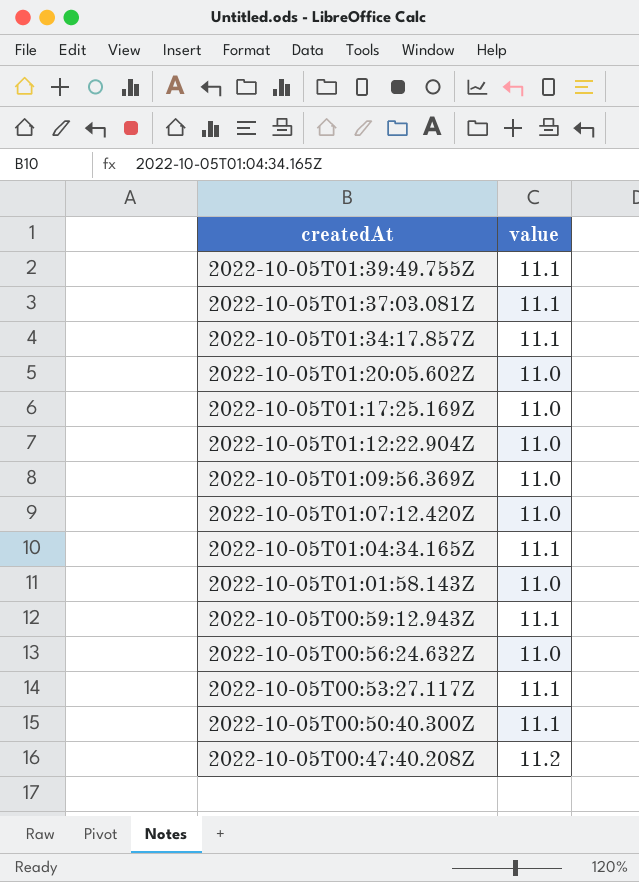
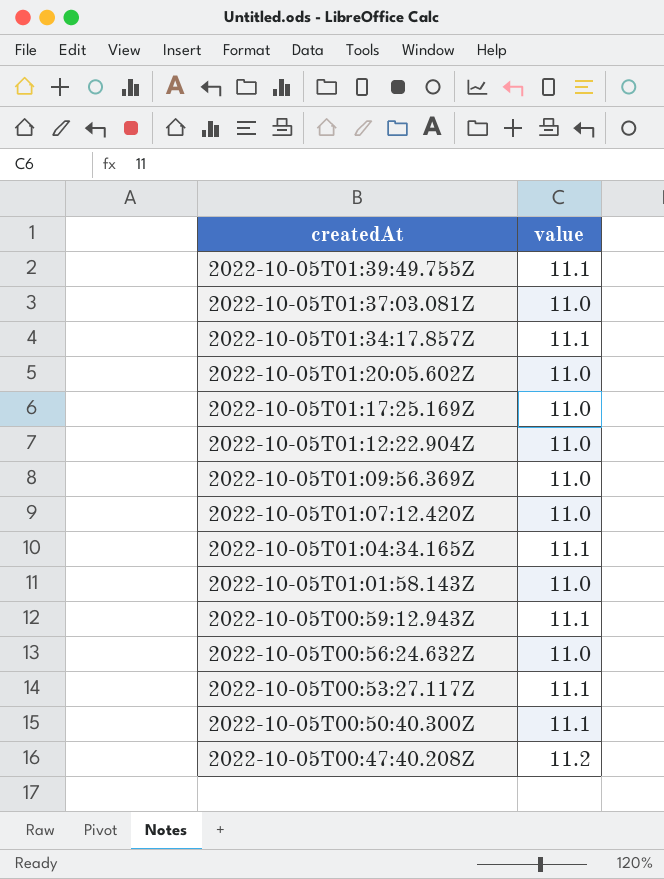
2022-10-05T01:37:03.081Z | value: 11.1 -> 11.0

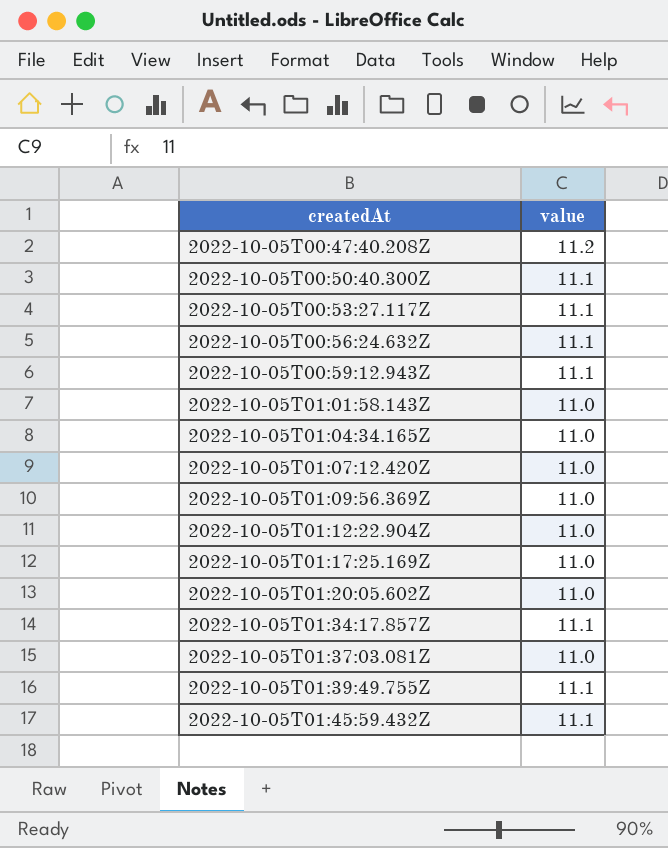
row order: createdAt descending -> createdAt ascending
2022-10-05T00:56:24.632Z | value: 11.0 -> 11.1
2022-10-05T01:04:34.165Z | value: 11.1 -> 11.0
row 2022-10-05T01:45:59.432Z: none -> 11.1

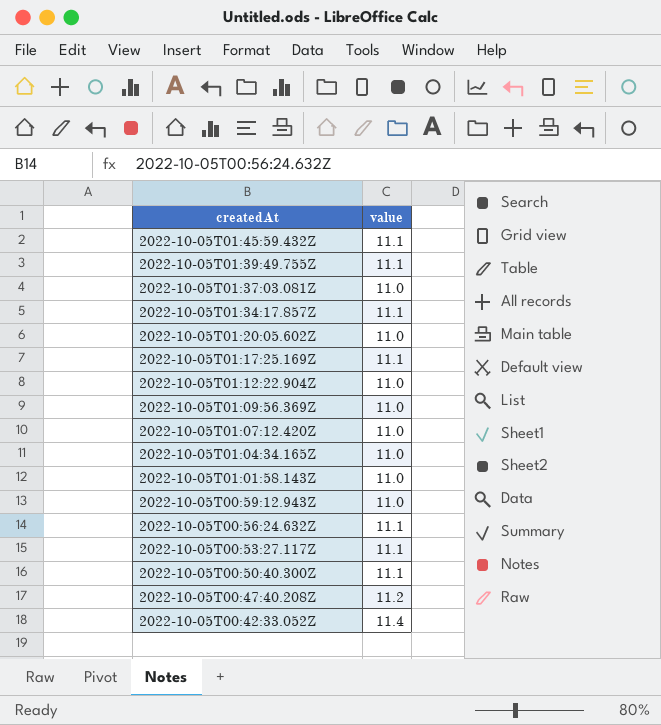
row order: createdAt ascending -> createdAt descending
2022-10-05T01:17:25.169Z | value: 11.0 -> 11.1
2022-10-05T00:59:12.943Z | value: 11.1 -> 11.0
row 2022-10-05T00:42:33.052Z: none -> 11.4

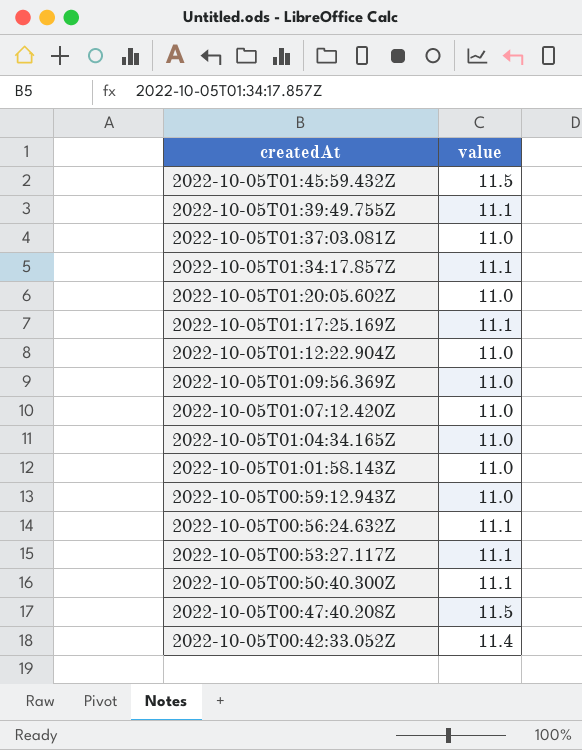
2022-10-05T01:45:59.432Z | value: 11.1 -> 11.5
2022-10-05T00:47:40.208Z | value: 11.2 -> 11.5

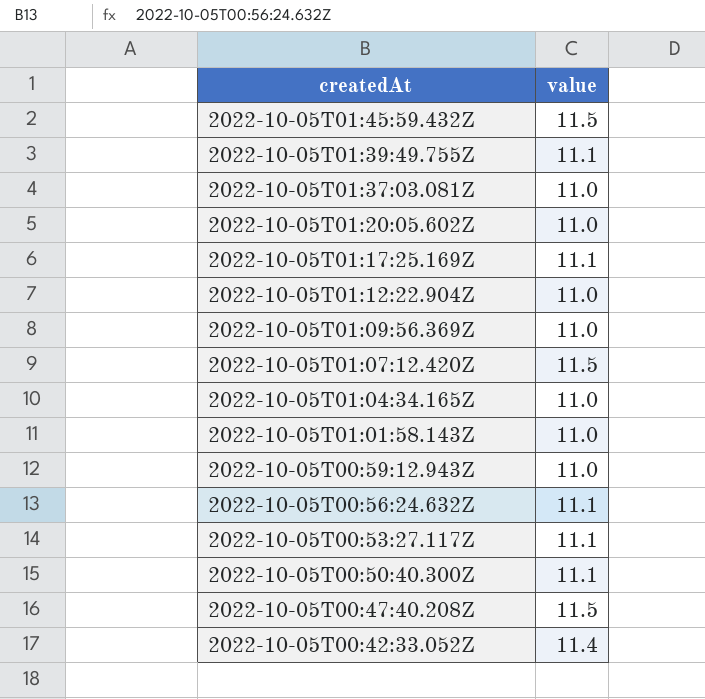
row 2022-10-05T01:34:17.857Z: 11.1 -> none
2022-10-05T01:07:12.420Z | value: 11.0 -> 11.5

